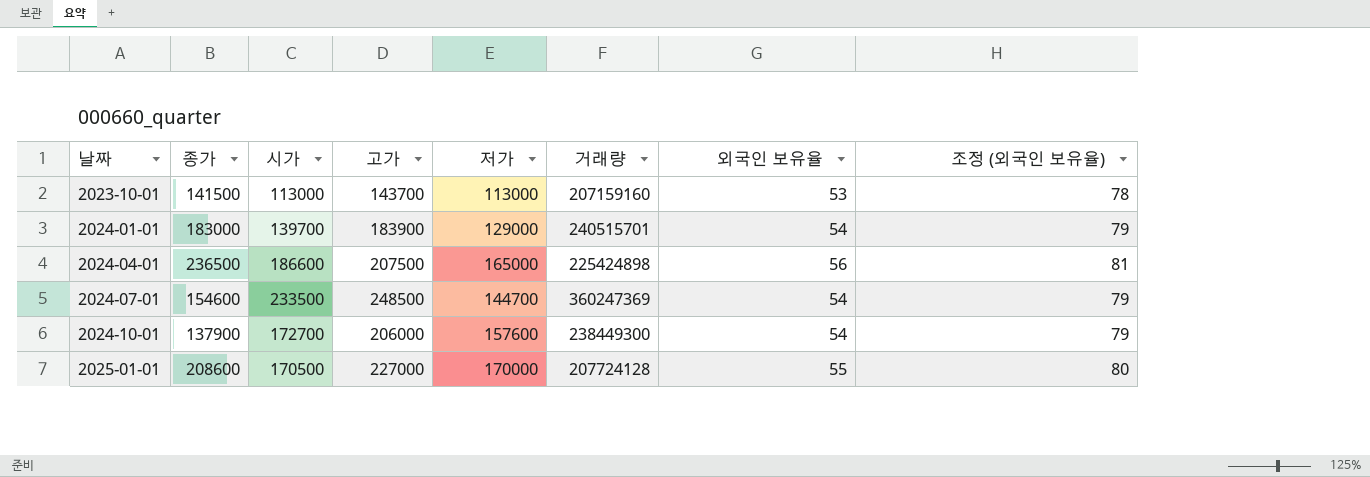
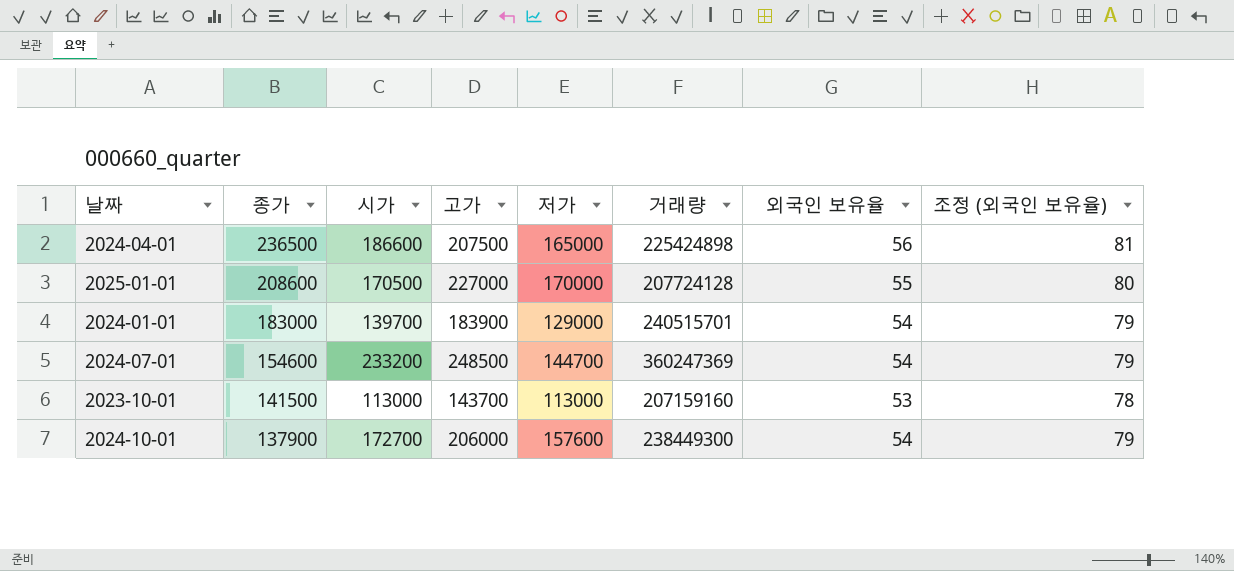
row order: 날짜 ascending -> 종가 descending
2024-07-01 | 시가: 233500 -> 233200

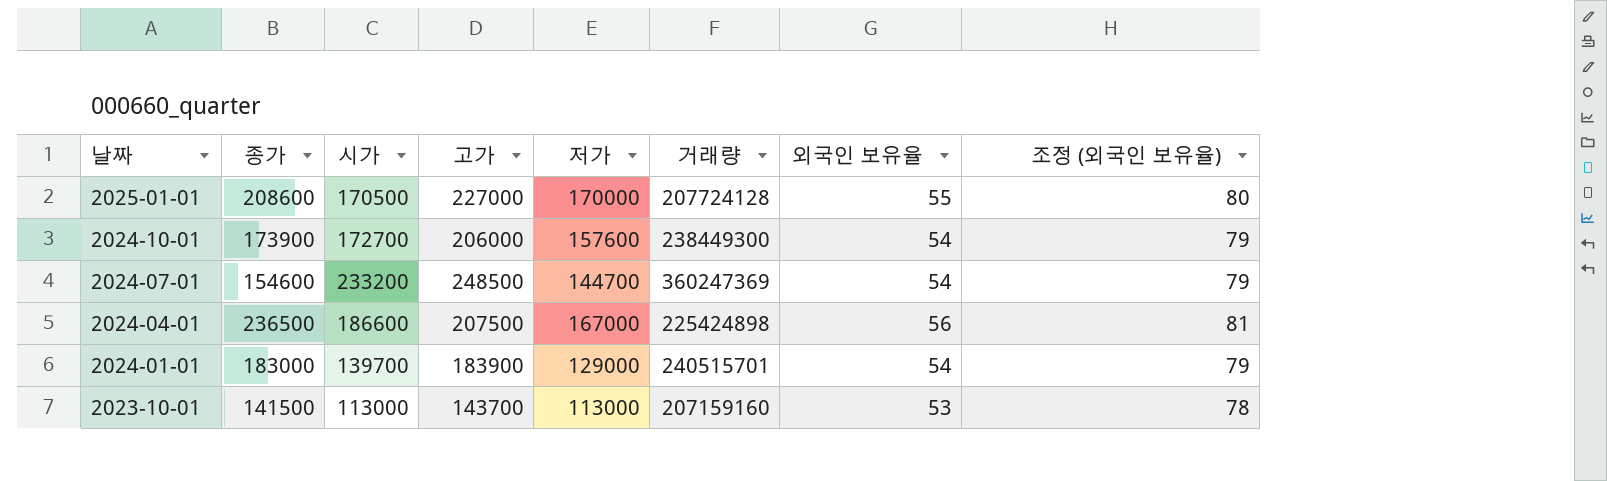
row order: 종가 descending -> 날짜 descending
2024-10-01 | 종가: 137900 -> 173900
2024-04-01 | 저가: 165000 -> 167000

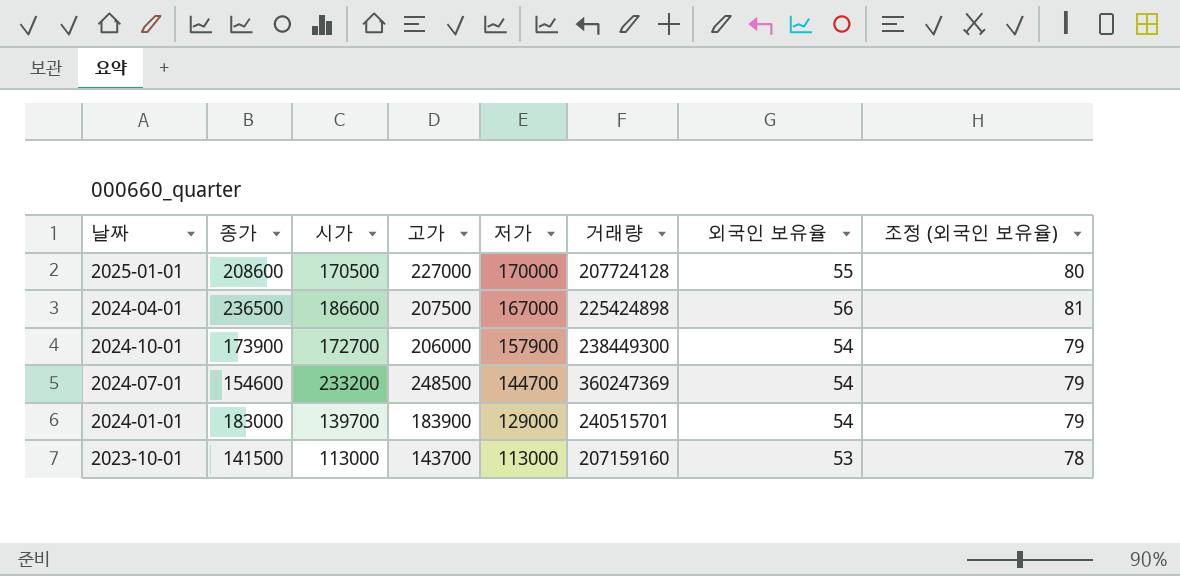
row order: 날짜 descending -> 저가 descending
2024-10-01 | 저가: 157600 -> 157900

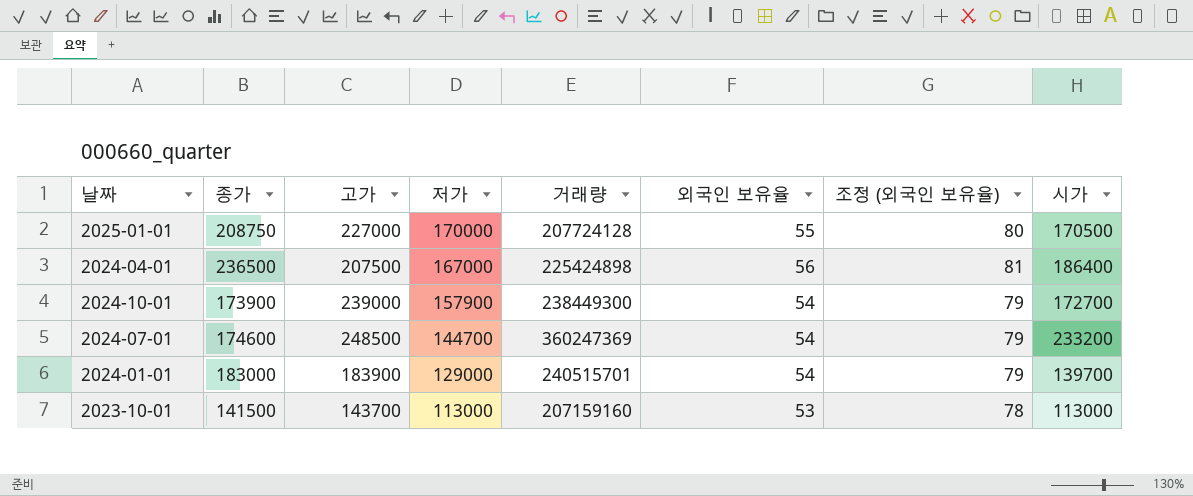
column 시가 | position: 3 -> 8
2025-01-01 | 종가: 208600 -> 208750
2024-04-01 | 시가: 186600 -> 186400
2024-10-01 | 고가: 206000 -> 239000
2024-07-01 | 종가: 154600 -> 174600

